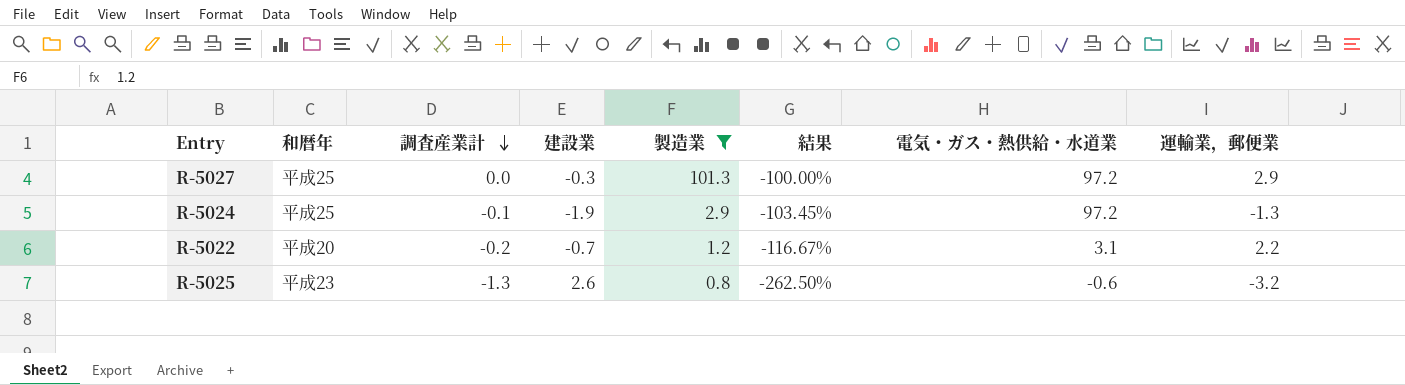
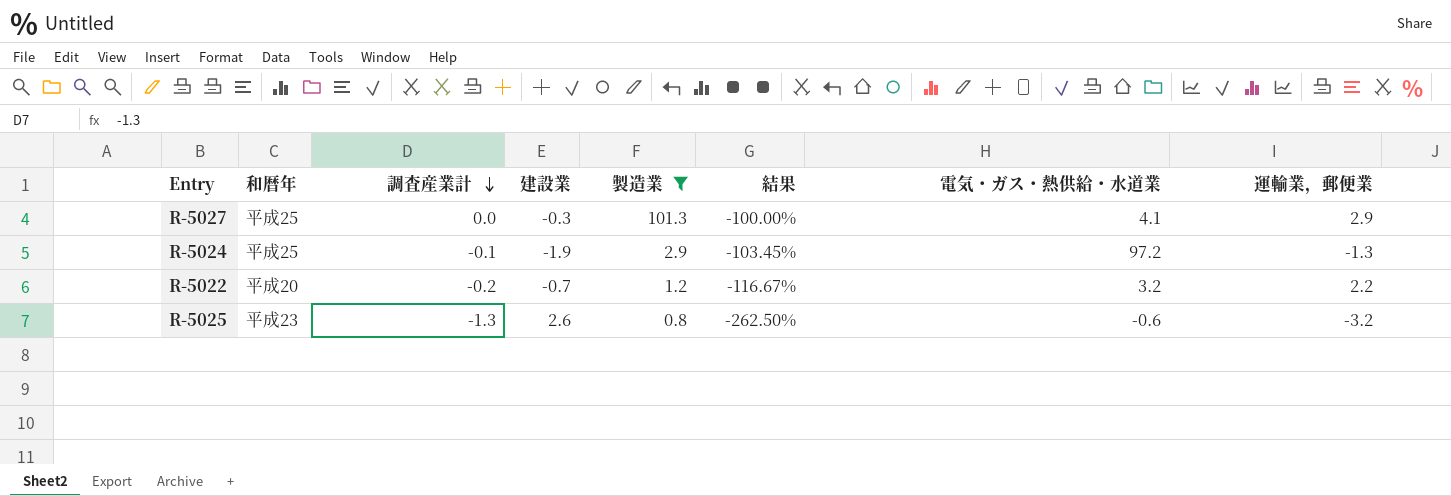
R-5027 | 電気・ガス・熱供給・水道業: 97.2 -> 4.1
R-5022 | 電気・ガス・熱供給・水道業: 3.1 -> 3.2

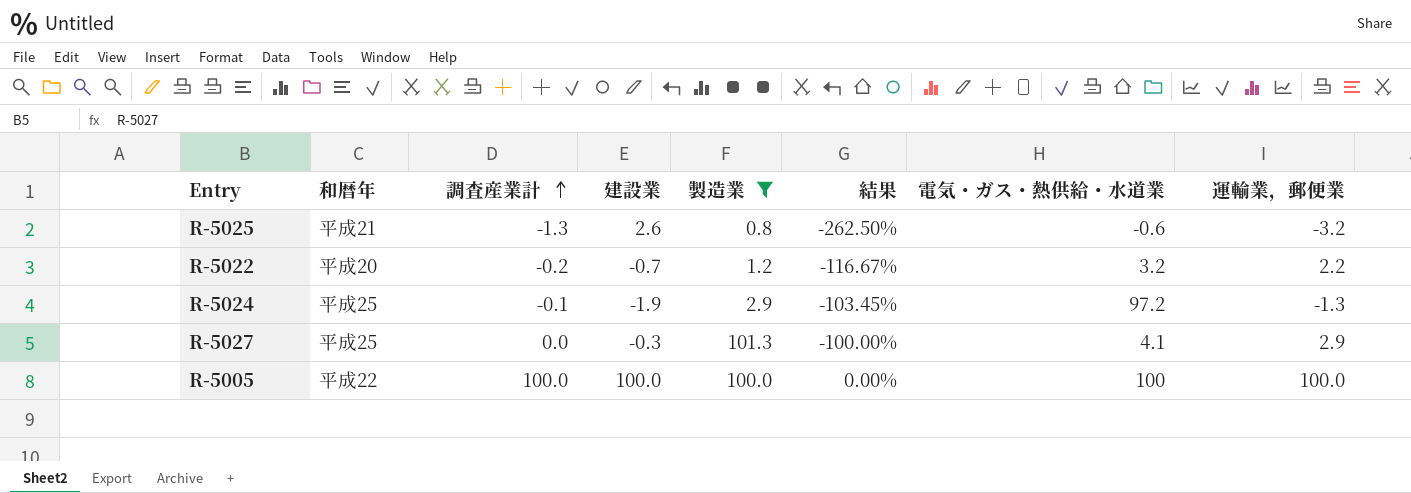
row order: 調査産業計 descending -> 調査産業計 ascending
R-5025 | 和暦年: 平成23 -> 平成21
row R-5005: none -> 平成22 | 100.0 | 100.0 | 100.0 | 0.00% | 100 | 100.0

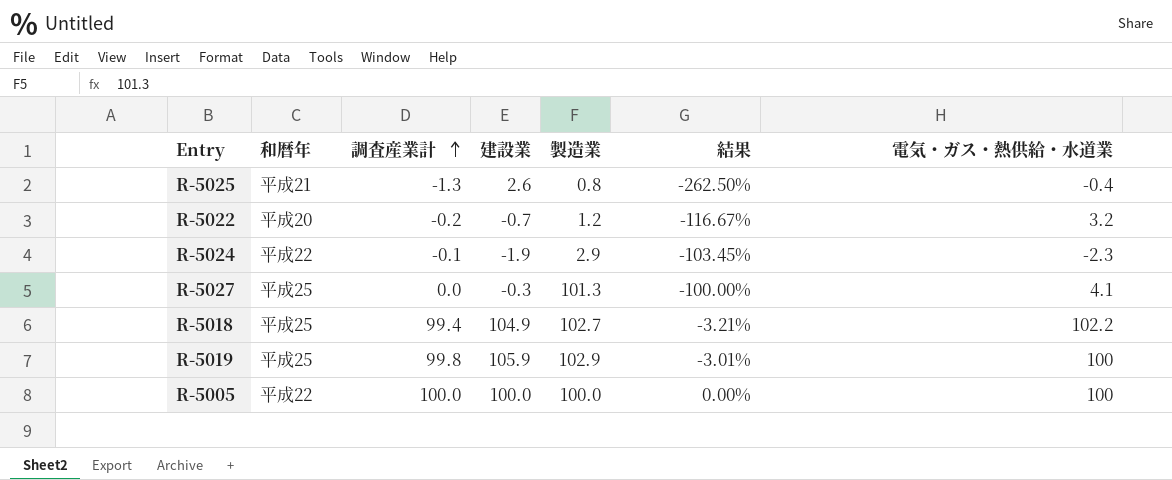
filter: 製造業 <= 101.3 -> none
column 運輸業，郵便業 | position: 8 -> none
R-5025 | 電気・ガス・熱供給・水道業: -0.6 -> -0.4
R-5024 | 和暦年: 平成25 -> 平成22
R-5024 | 電気・ガス・熱供給・水道業: 97.2 -> -2.3

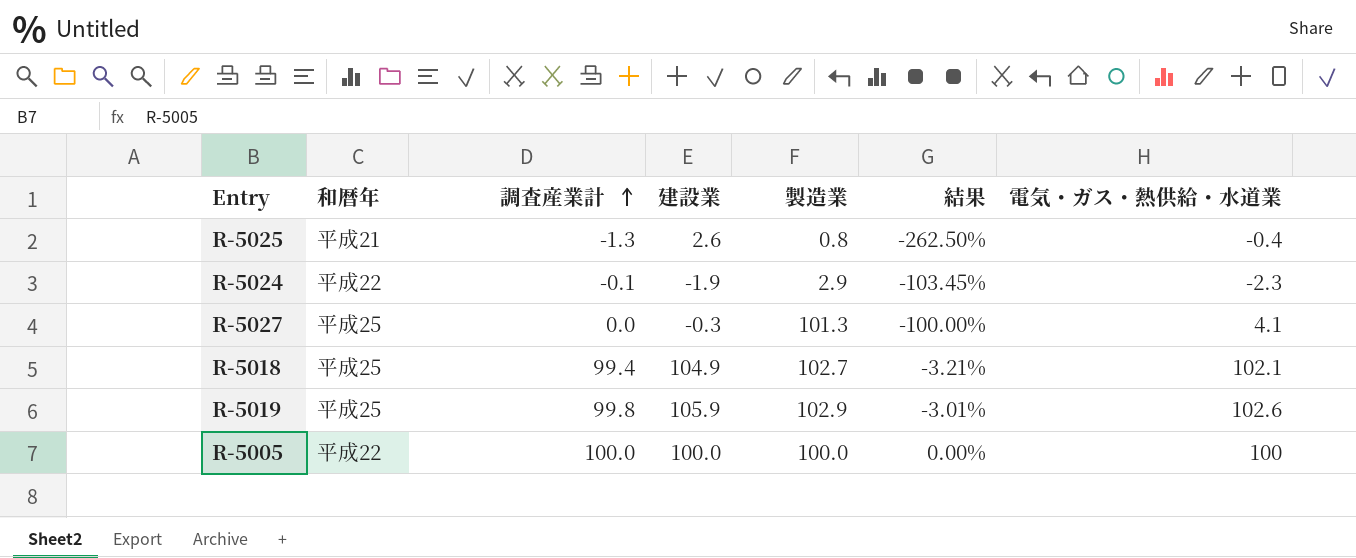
row R-5022: 平成20 | -0.2 | -0.7 | 1.2 | -116.67% | 3.2 -> none
R-5018 | 電気・ガス・熱供給・水道業: 102.2 -> 102.1
R-5019 | 電気・ガス・熱供給・水道業: 100 -> 102.6

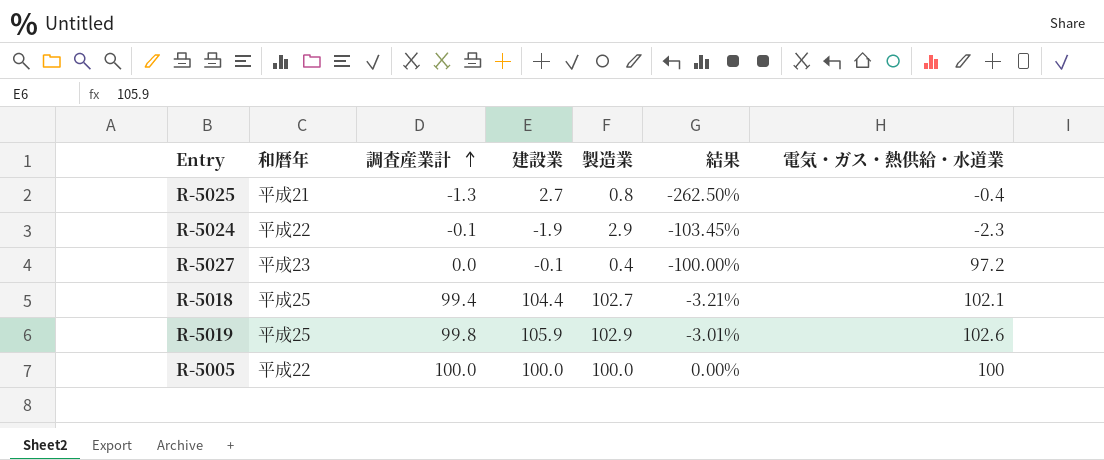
R-5025 | 建設業: 2.6 -> 2.7
R-5027 | 和暦年: 平成25 -> 平成23
R-5027 | 建設業: -0.3 -> -0.1
R-5027 | 製造業: 101.3 -> 0.4
R-5027 | 電気・ガス・熱供給・水道業: 4.1 -> 97.2
R-5018 | 建設業: 104.9 -> 104.4

